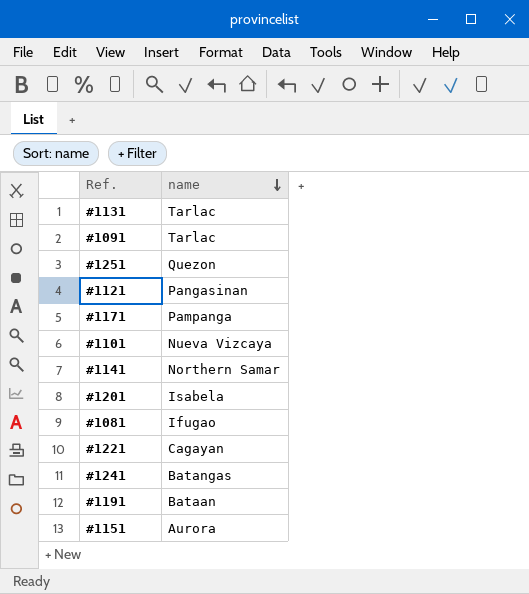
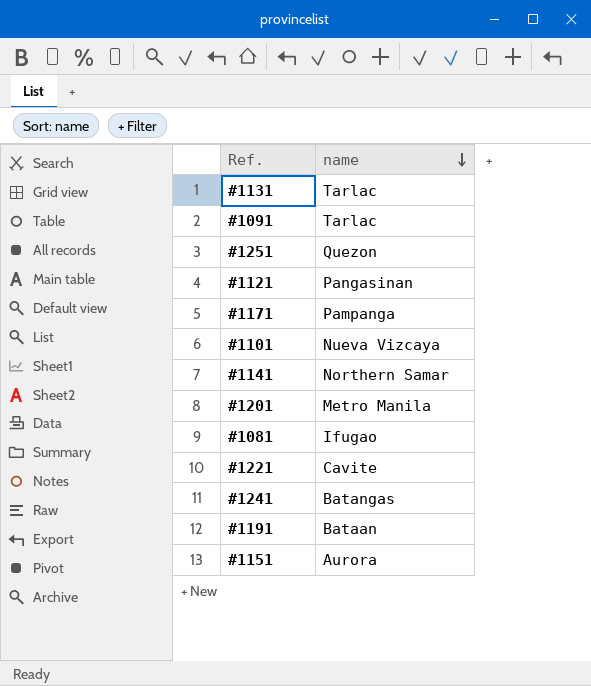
#1201 | name: Isabela -> Metro Manila
#1221 | name: Cagayan -> Cavite

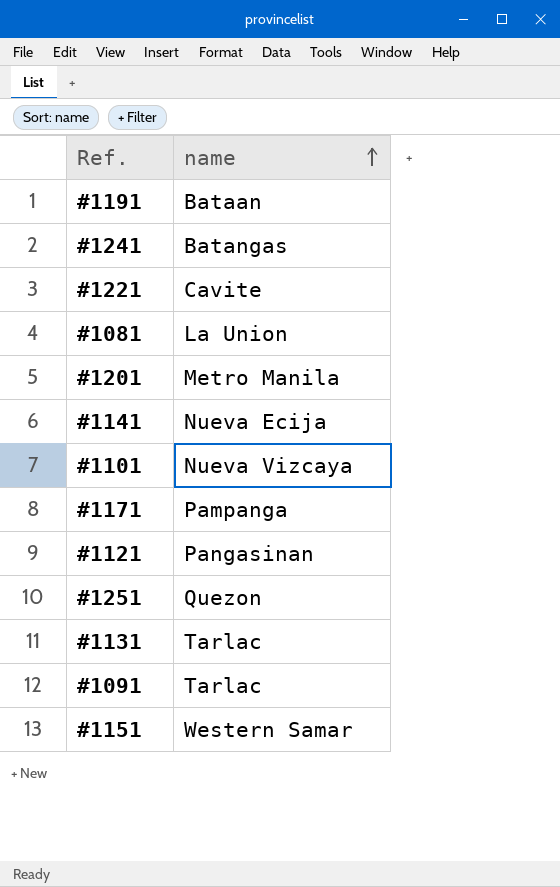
row order: name descending -> name ascending
#1081 | name: Ifugao -> La Union
#1141 | name: Northern Samar -> Nueva Ecija
#1151 | name: Aurora -> Western Samar

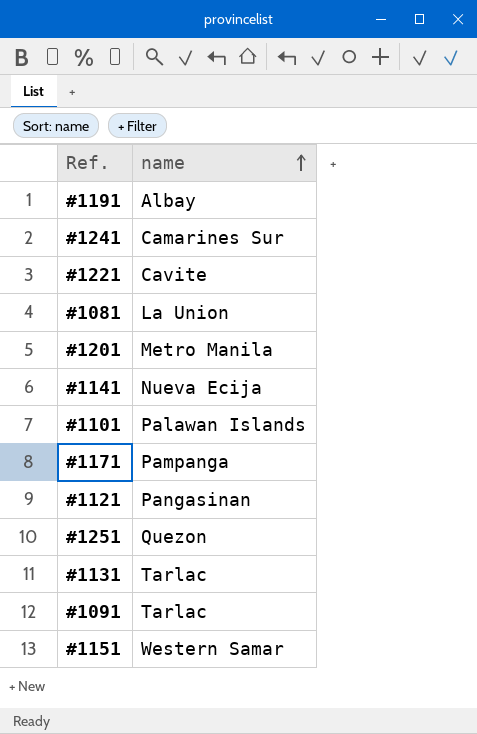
#1191 | name: Bataan -> Albay
#1241 | name: Batangas -> Camarines Sur
#1101 | name: Nueva Vizcaya -> Palawan Islands

